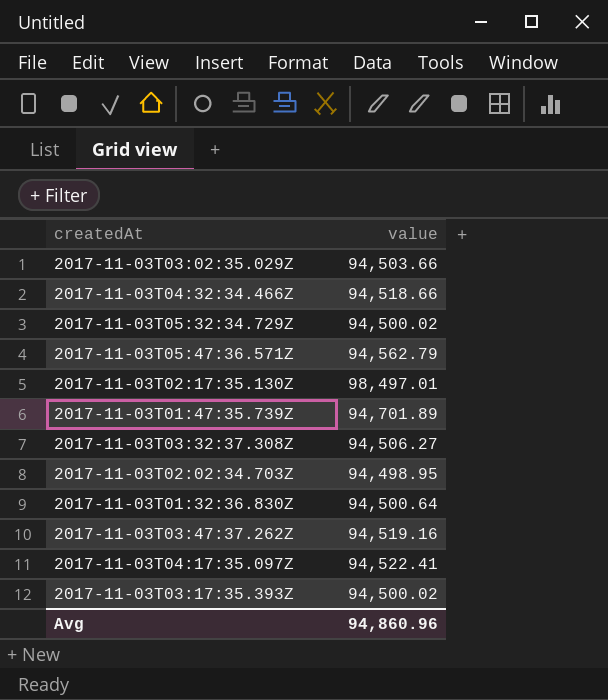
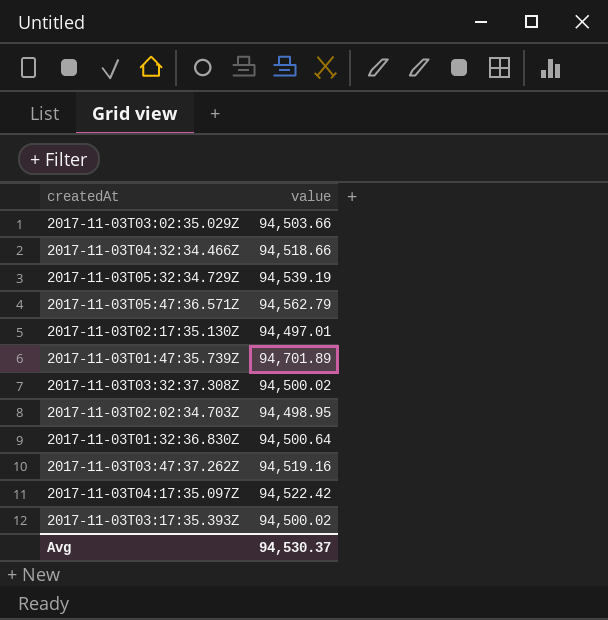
2017-11-03T05:32:34.729Z | value: 94,500.02 -> 94,539.19
2017-11-03T02:17:35.130Z | value: 98,497.01 -> 94,497.01
2017-11-03T03:32:37.308Z | value: 94,506.27 -> 94,500.02
2017-11-03T04:17:35.097Z | value: 94,522.41 -> 94,522.42
Avg | value: 94,860.96 -> 94,530.37

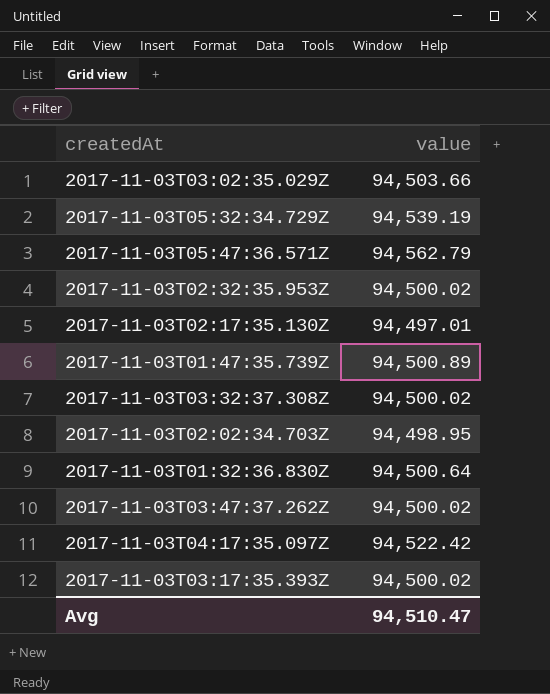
row 2017-11-03T04:32:34.466Z: 94,518.66 -> none
row 2017-11-03T02:32:35.953Z: none -> 94,500.02
2017-11-03T01:47:35.739Z | value: 94,701.89 -> 94,500.89
2017-11-03T03:47:37.262Z | value: 94,519.16 -> 94,500.02
Avg | value: 94,530.37 -> 94,510.47

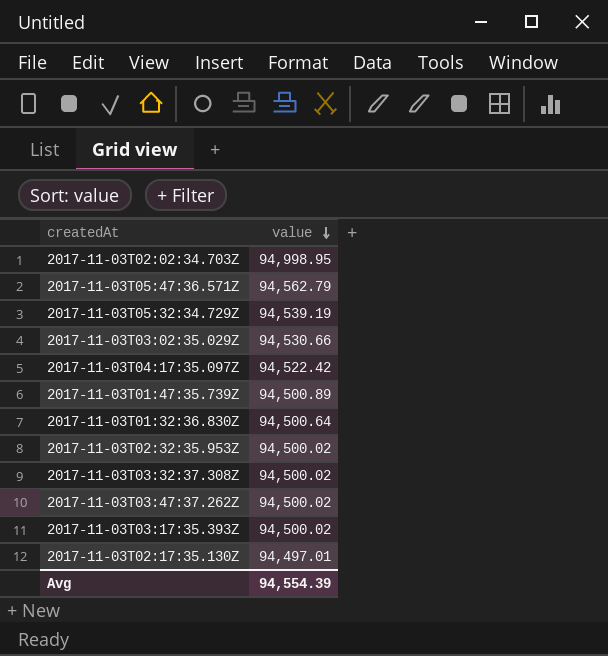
row order: none -> value descending
2017-11-03T02:02:34.703Z | value: 94,498.95 -> 94,998.95
2017-11-03T03:02:35.029Z | value: 94,503.66 -> 94,530.66
Avg | value: 94,510.47 -> 94,554.39

